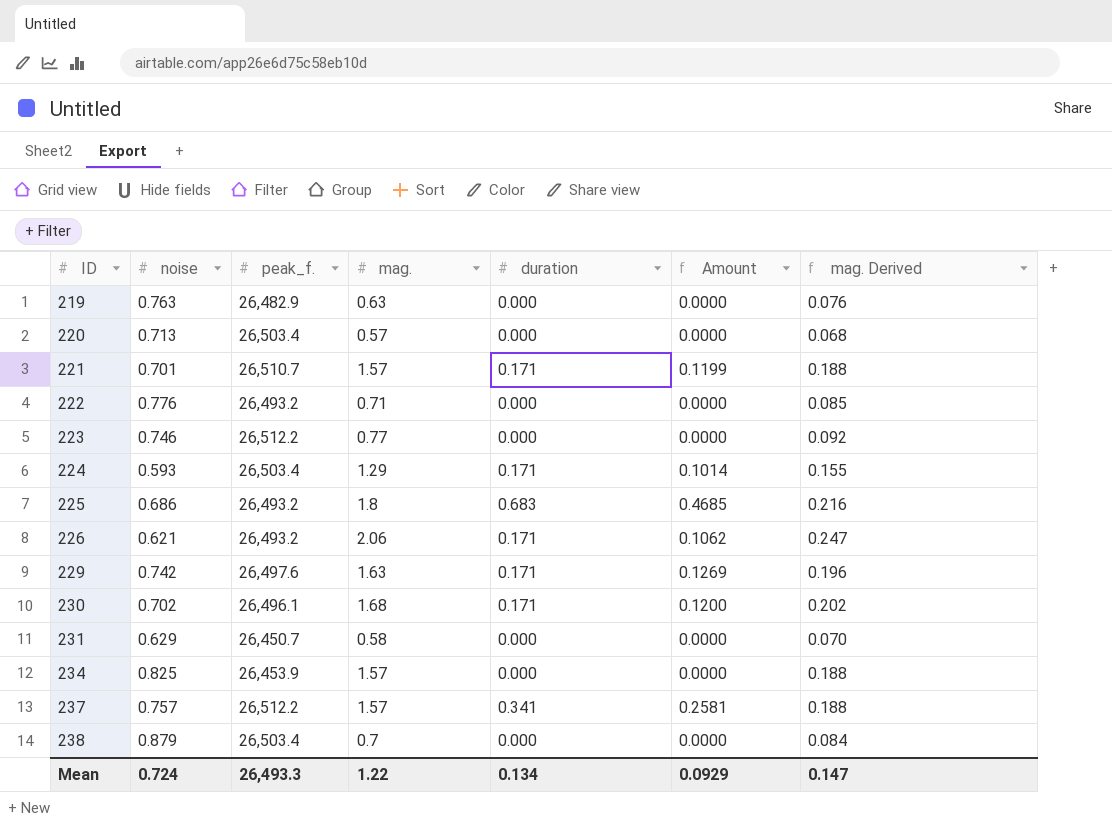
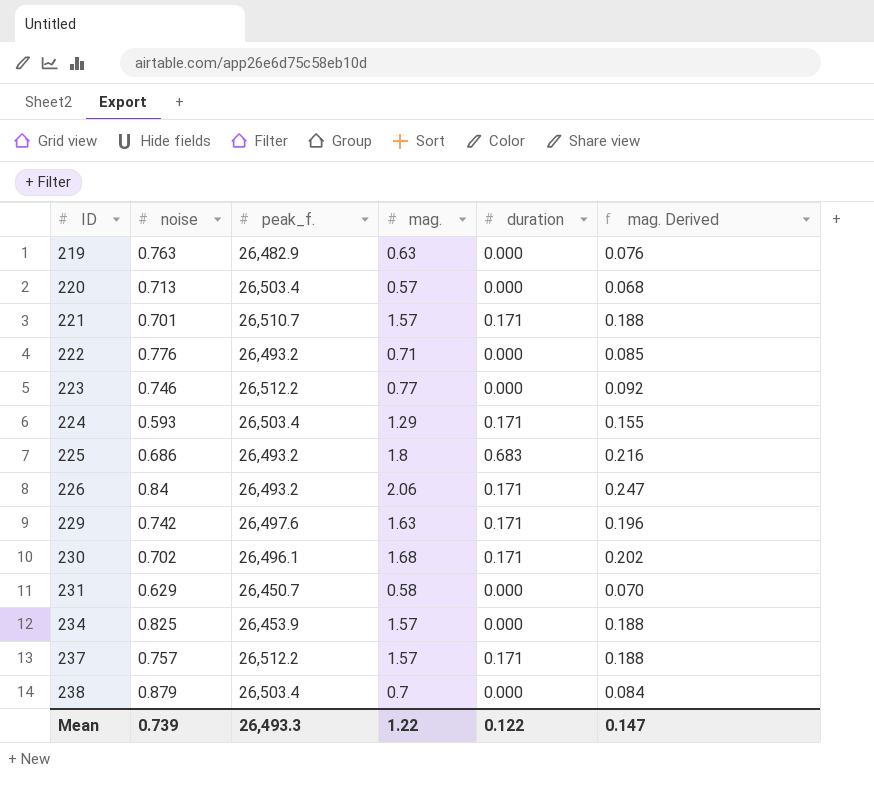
column Amount | formula: [noise] * [duration] -> none
226 | noise: 0.621 -> 0.84
237 | duration: 0.341 -> 0.171
Mean | noise: 0.724 -> 0.739
Mean | duration: 0.134 -> 0.122

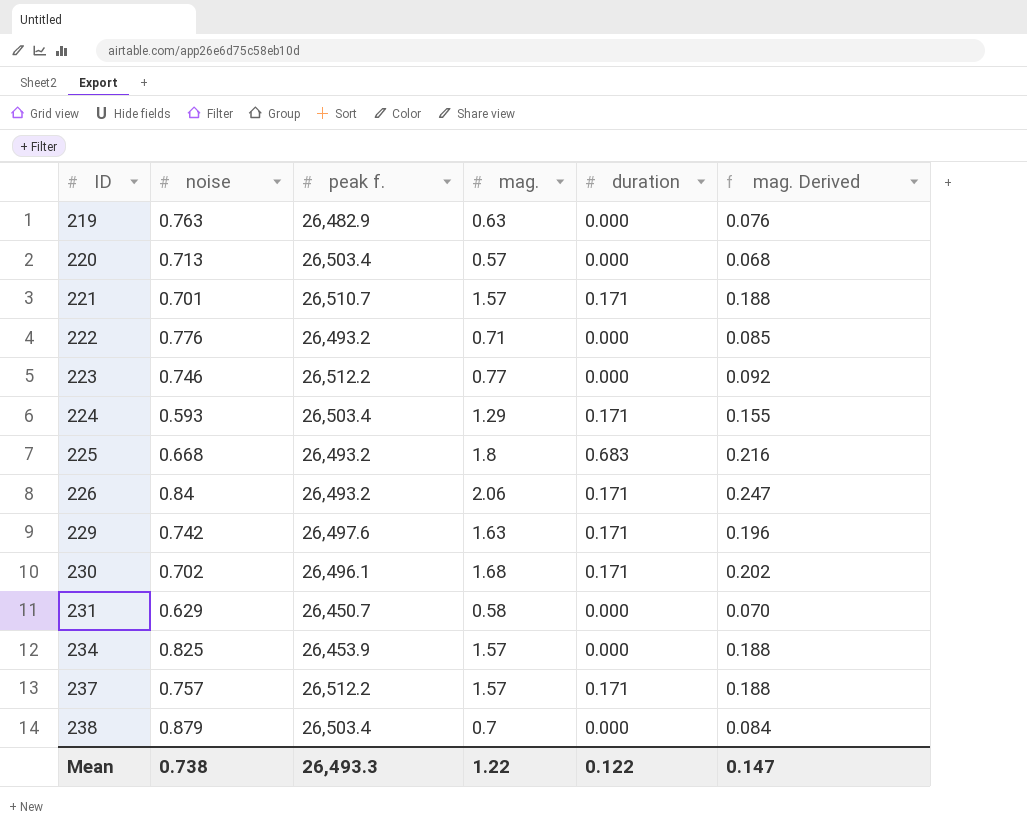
column name: peak_f. -> peak f.
225 | noise: 0.686 -> 0.668
Mean | noise: 0.739 -> 0.738

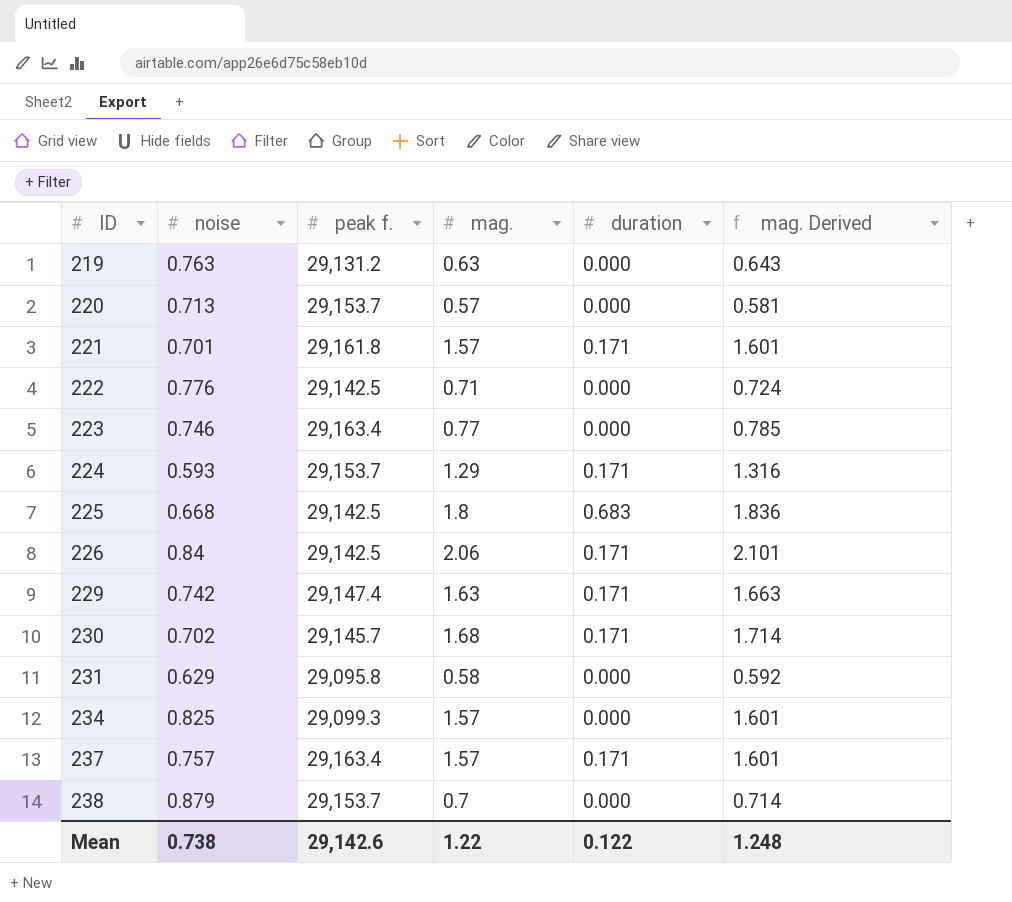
column mag. Derived | formula: [mag.] * 0.12 -> [mag.] * 1.02
219 | peak f.: 26,482.9 -> 29,131.2
220 | peak f.: 26,503.4 -> 29,153.7
221 | peak f.: 26,510.7 -> 29,161.8
222 | peak f.: 26,493.2 -> 29,142.5
223 | peak f.: 26,512.2 -> 29,163.4
224 | peak f.: 26,503.4 -> 29,153.7
225 | peak f.: 26,493.2 -> 29,142.5
226 | peak f.: 26,493.2 -> 29,142.5
229 | peak f.: 26,497.6 -> 29,147.4
230 | peak f.: 26,496.1 -> 29,145.7
231 | peak f.: 26,450.7 -> 29,095.8
234 | peak f.: 26,453.9 -> 29,099.3
237 | peak f.: 26,512.2 -> 29,163.4
238 | peak f.: 26,503.4 -> 29,153.7
Mean | peak f.: 26,493.3 -> 29,142.6
Mean | mag. Derived: 0.147 -> 1.248

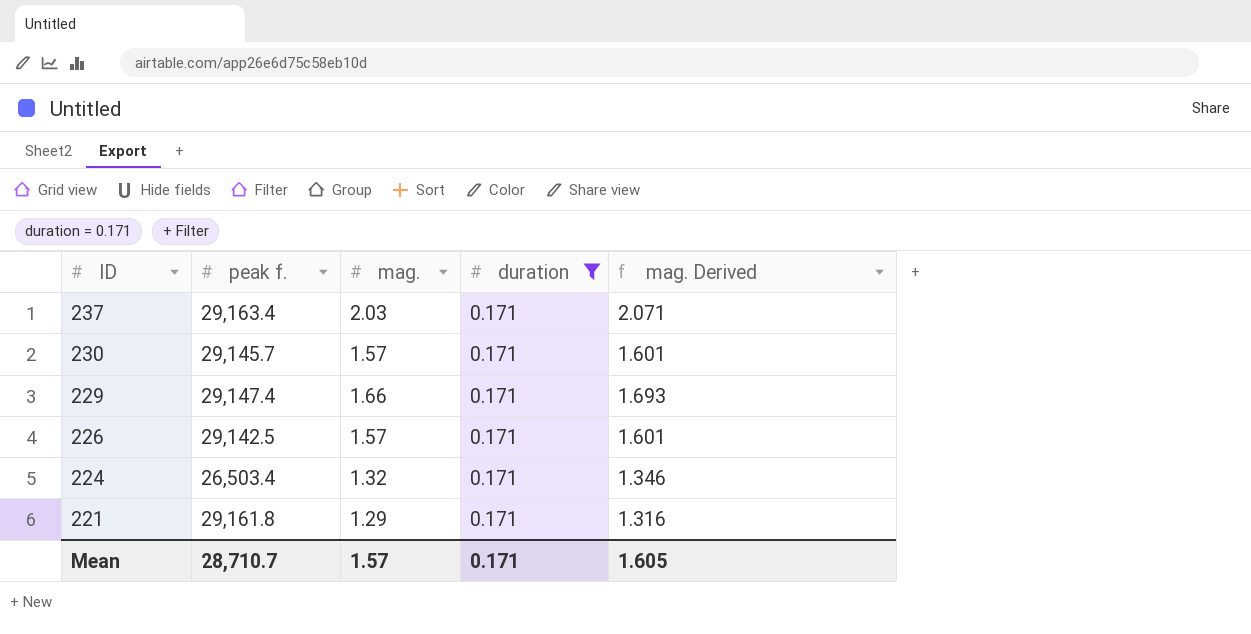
filter: none -> duration = 0.171
row order: ID ascending -> ID descending
column noise | position: 2 -> none
237 | mag.: 1.57 -> 2.03
237 | mag. Derived: 1.601 -> 2.071
230 | mag.: 1.68 -> 1.57
230 | mag. Derived: 1.714 -> 1.601
229 | mag.: 1.63 -> 1.66
229 | mag. Derived: 1.663 -> 1.693
226 | mag.: 2.06 -> 1.57
226 | mag. Derived: 2.101 -> 1.601
224 | peak f.: 29,153.7 -> 26,503.4
224 | mag.: 1.29 -> 1.32
224 | mag. Derived: 1.316 -> 1.346
221 | mag.: 1.57 -> 1.29
221 | mag. Derived: 1.601 -> 1.316
Mean | peak f.: 29,142.6 -> 28,710.7
Mean | mag.: 1.22 -> 1.57
Mean | duration: 0.122 -> 0.171
Mean | mag. Derived: 1.248 -> 1.605

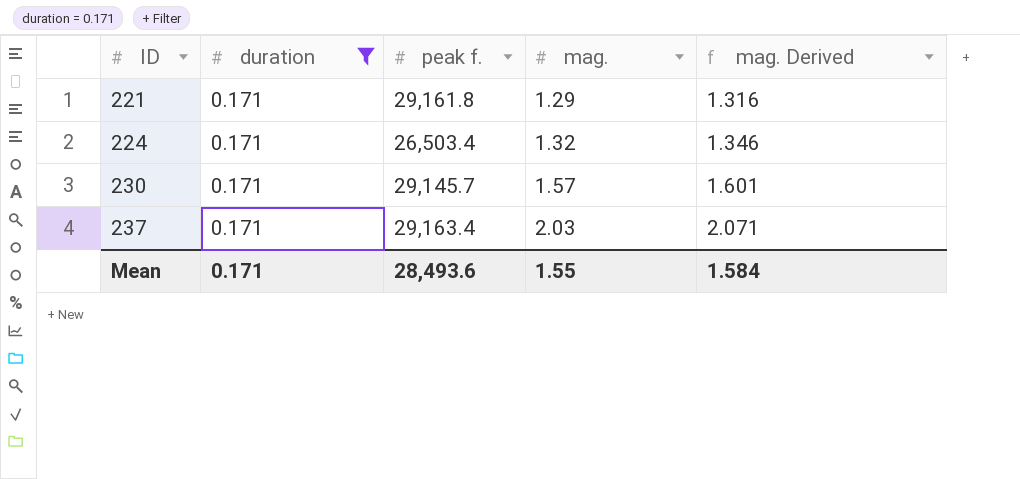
row order: ID descending -> ID ascending
column duration | position: 4 -> 2
row 229: 29,147.4 | 1.66 | 0.171 | 1.693 -> none
row 226: 29,142.5 | 1.57 | 0.171 | 1.601 -> none
Mean | peak f.: 28,710.7 -> 28,493.6
Mean | mag.: 1.57 -> 1.55
Mean | mag. Derived: 1.605 -> 1.584

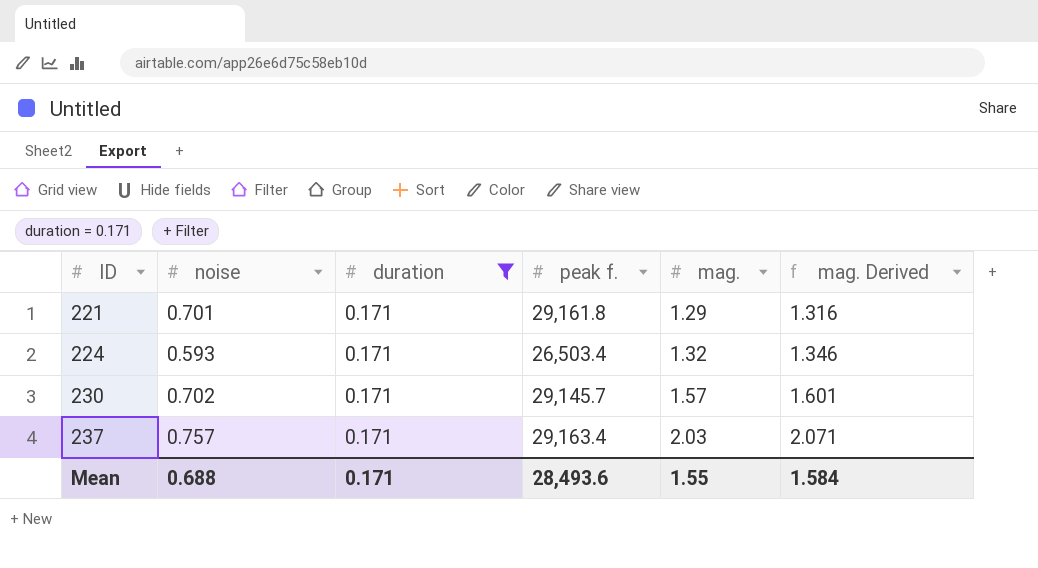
column noise | position: none -> 2

